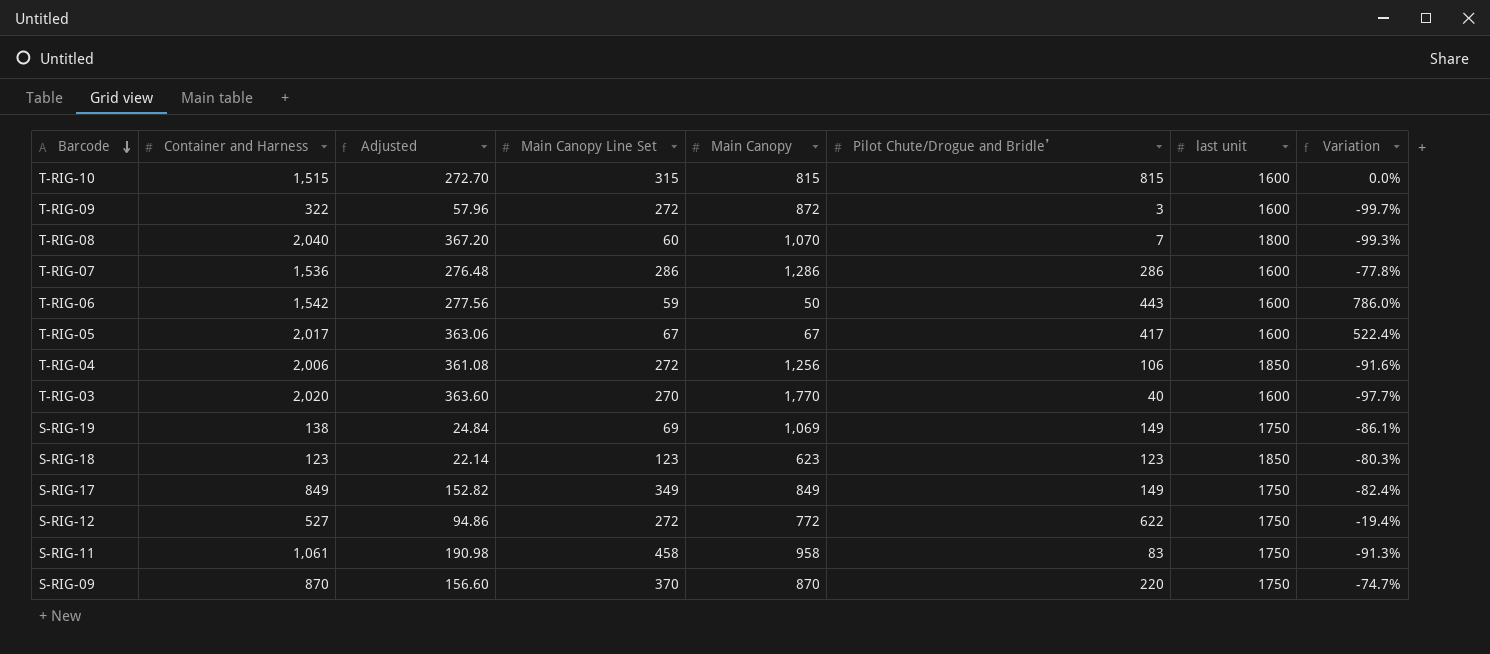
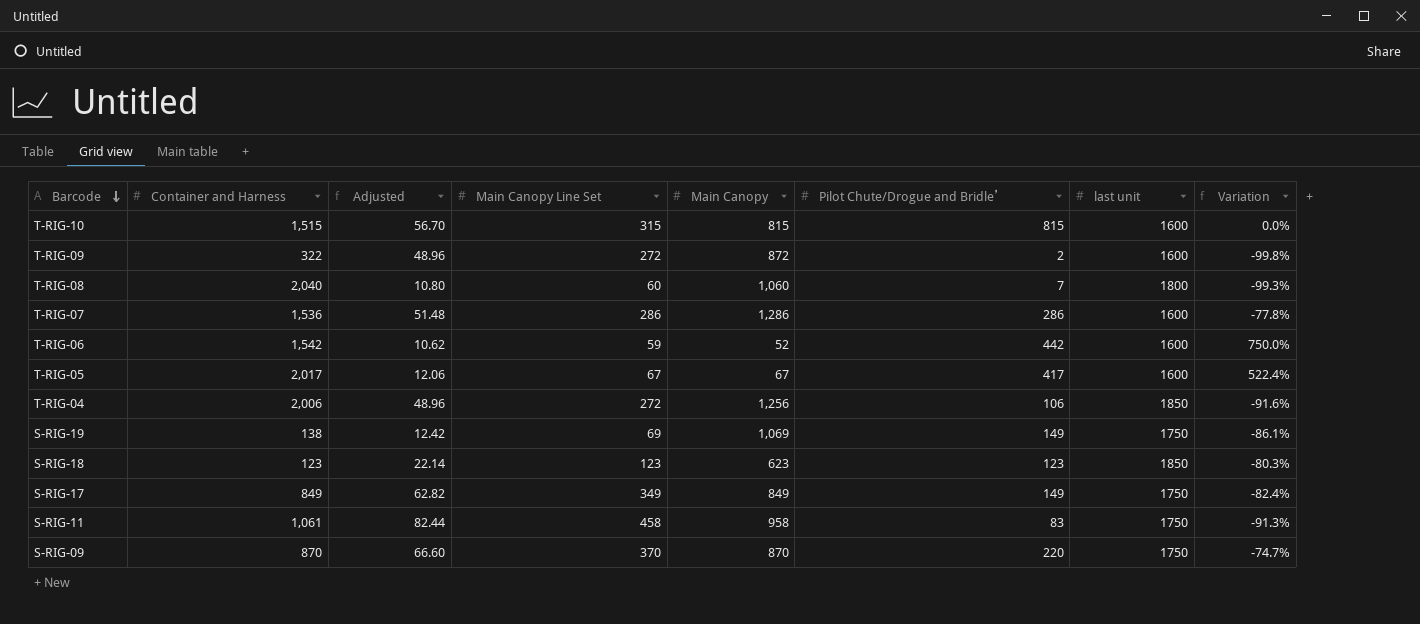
column Adjusted | formula: [Container and Harness] * 0.18 -> [Main Canopy Line Set] * 0.18
row T-RIG-03: 2,020 | 363.60 | 270 | 1,770 | 40 | 1600 | -97.7% -> none
row S-RIG-12: 527 | 94.86 | 272 | 772 | 622 | 1750 | -19.4% -> none
T-RIG-09 | Pilot Chute/Drogue and Bridle’: 3 -> 2
T-RIG-09 | Variation: -99.7% -> -99.8%
T-RIG-08 | Main Canopy: 1,070 -> 1,060
T-RIG-06 | Main Canopy: 50 -> 52
T-RIG-06 | Pilot Chute/Drogue and Bridle’: 443 -> 442
T-RIG-06 | Variation: 786.0% -> 750.0%

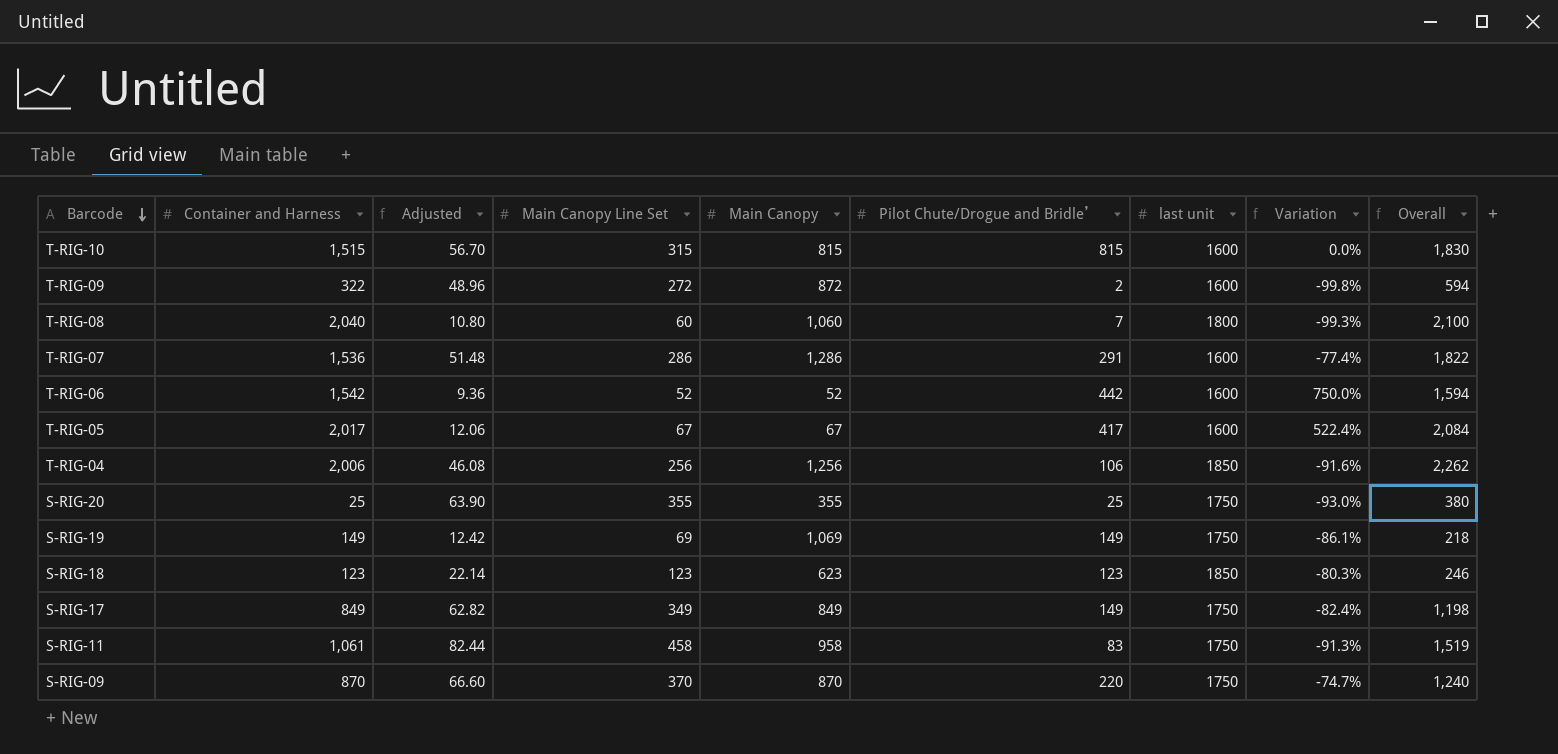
column Overall | formula: none -> [Container and Harness] + [Main Canopy Line Set]
T-RIG-07 | Pilot Chute/Drogue and Bridle’: 286 -> 291
T-RIG-07 | Variation: -77.8% -> -77.4%
T-RIG-06 | Adjusted: 10.62 -> 9.36
T-RIG-06 | Main Canopy Line Set: 59 -> 52
T-RIG-04 | Adjusted: 48.96 -> 46.08
T-RIG-04 | Main Canopy Line Set: 272 -> 256
row S-RIG-20: none -> 25 | 63.90 | 355 | 355 | 25 | 1750 | -93.0% | 380
S-RIG-19 | Container and Harness: 138 -> 149

